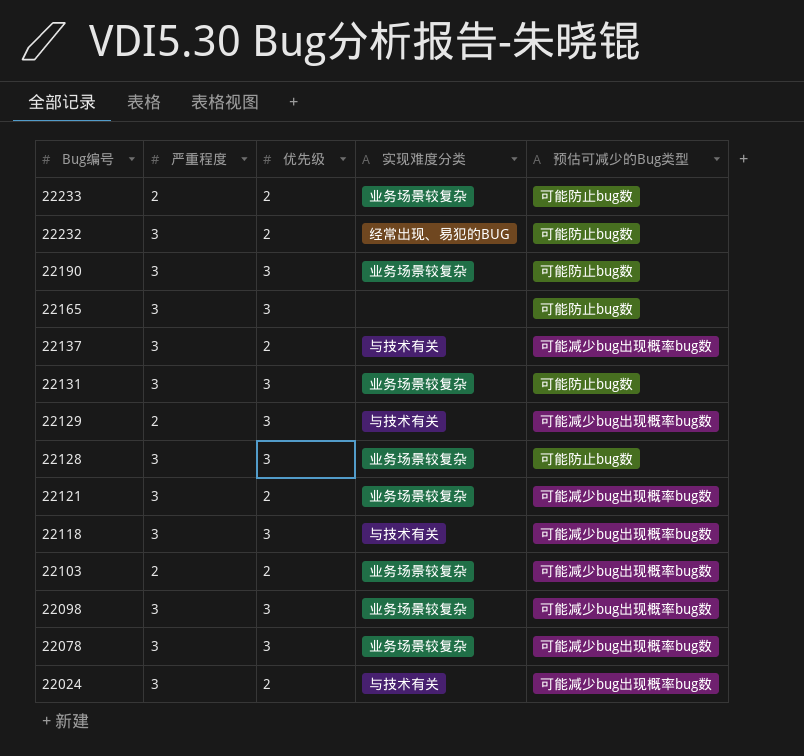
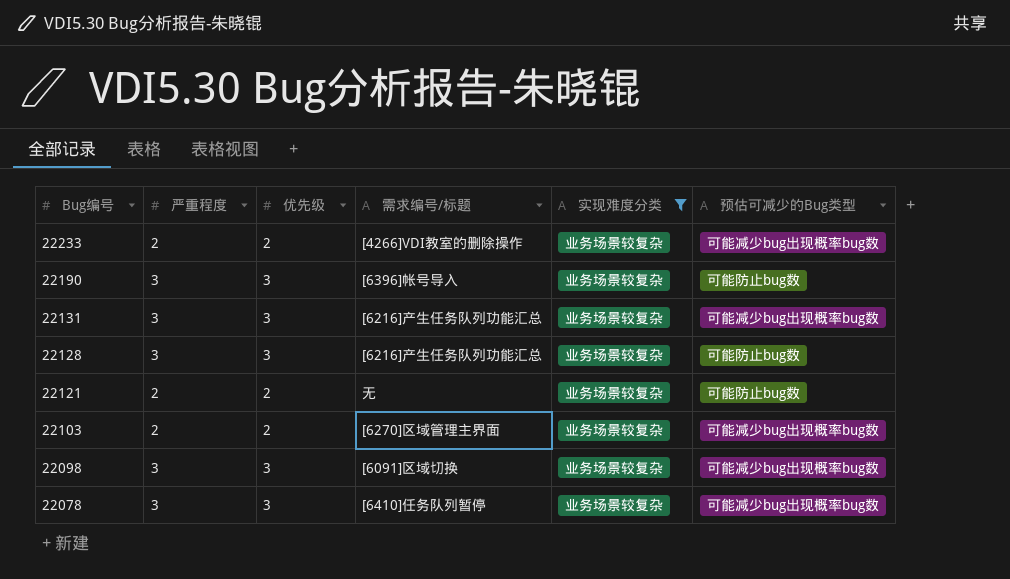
filter: none -> 实现难度分类 = 业务场景较复杂
column 需求编号/标题 | position: none -> 4
22233 | 预估可减少的Bug类型: 可能防止bug数 -> 可能减少bug出现概率bug数
22131 | 预估可减少的Bug类型: 可能防止bug数 -> 可能减少bug出现概率bug数
22121 | 严重程度: 3 -> 2
22121 | 预估可减少的Bug类型: 可能减少bug出现概率bug数 -> 可能防止bug数

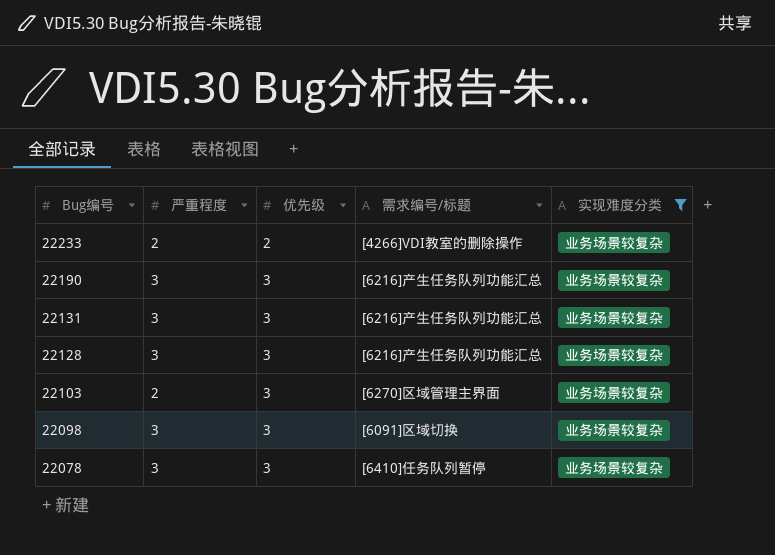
column 预估可减少的Bug类型 | position: 6 -> none
row 22121: 2 | 2 | 无 | 业务场景较复杂 | 可能防止bug数 -> none
22190 | 需求编号/标题: [6396]帐号导入 -> [6216]产生任务队列功能汇总
22103 | 优先级: 2 -> 3

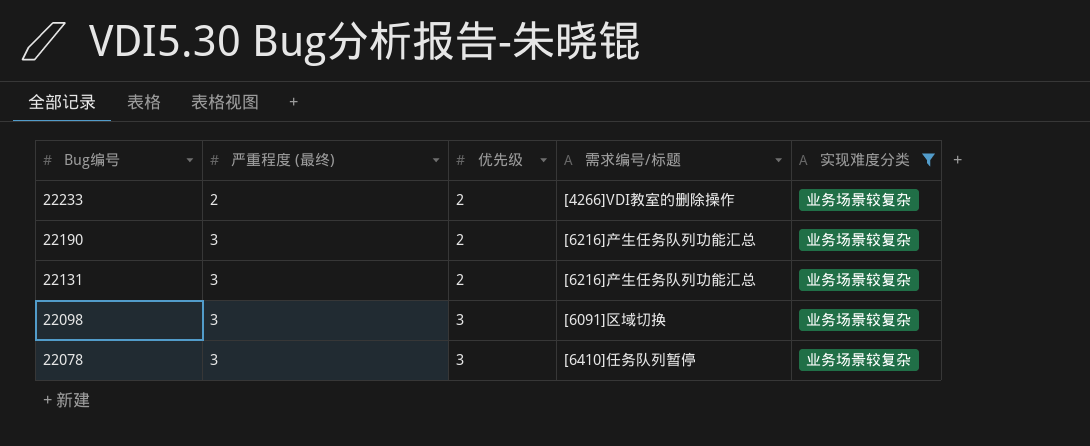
column name: 严重程度 -> 严重程度 (最终)
row 22128: 3 | 3 | [6216]产生任务队列功能汇总 | 业务场景较复杂 -> none
row 22103: 2 | 3 | [6270]区域管理主界面 | 业务场景较复杂 -> none
22190 | 优先级: 3 -> 2
22131 | 优先级: 3 -> 2

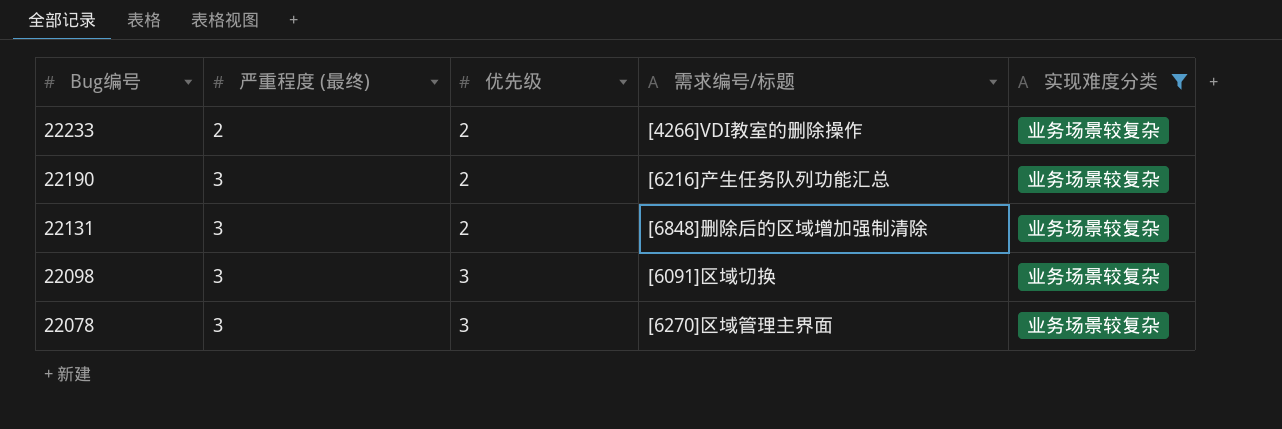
22131 | 需求编号/标题: [6216]产生任务队列功能汇总 -> [6848]删除后的区域增加强制清除
22078 | 需求编号/标题: [6410]任务队列暂停 -> [6270]区域管理主界面

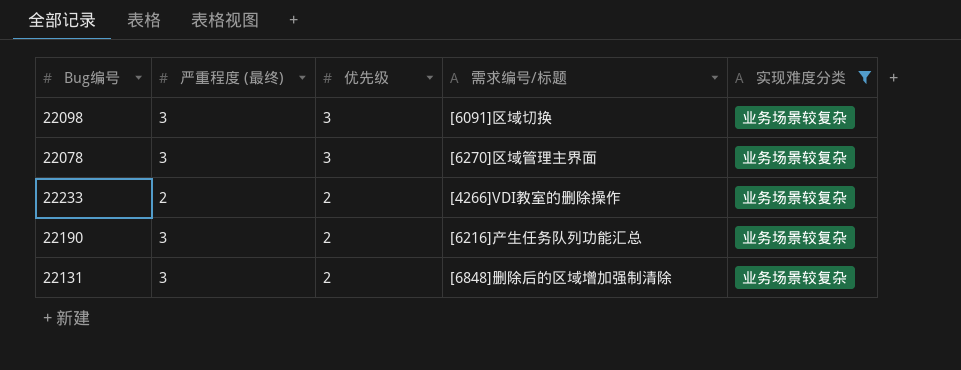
row order: Bug编号 descending -> 优先级 descending

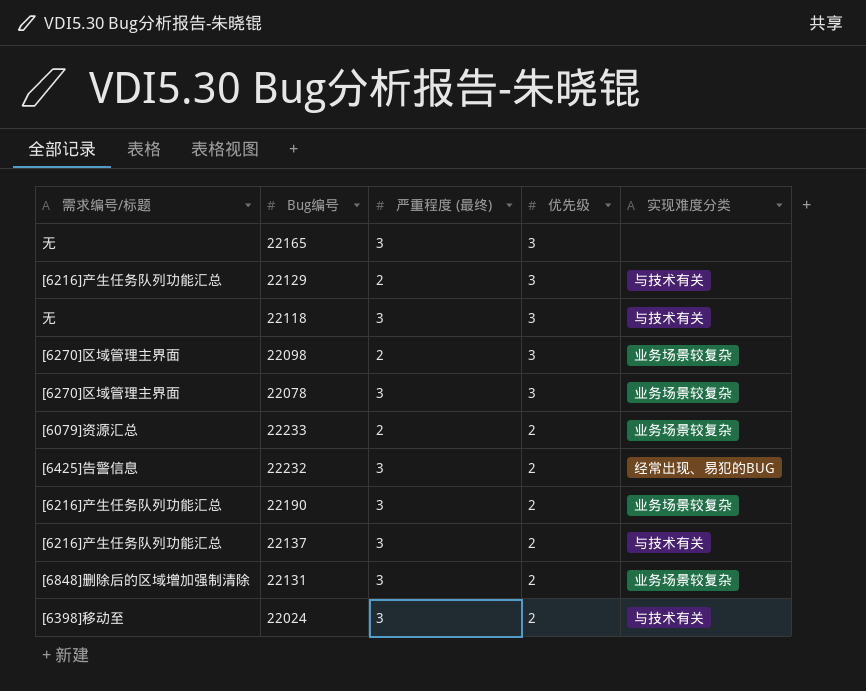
filter: 实现难度分类 = 业务场景较复杂 -> none
column 需求编号/标题 | position: 4 -> 1
22098 | 需求编号/标题: [6091]区域切换 -> [6270]区域管理主界面
22098 | 严重程度 (最终): 3 -> 2
22233 | 需求编号/标题: [4266]VDI教室的删除操作 -> [6079]资源汇总

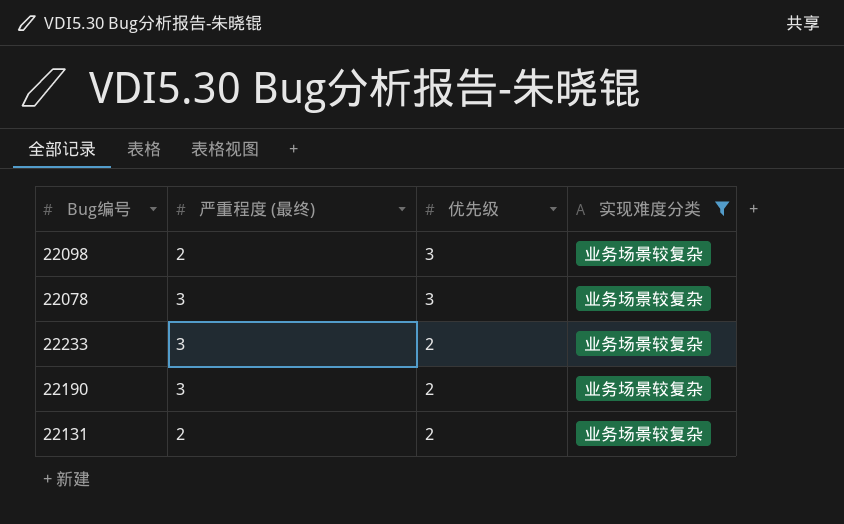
filter: none -> 实现难度分类 = 业务场景较复杂
column 需求编号/标题 | position: 1 -> none
22233 | 严重程度 (最终): 2 -> 3
22131 | 严重程度 (最终): 3 -> 2

